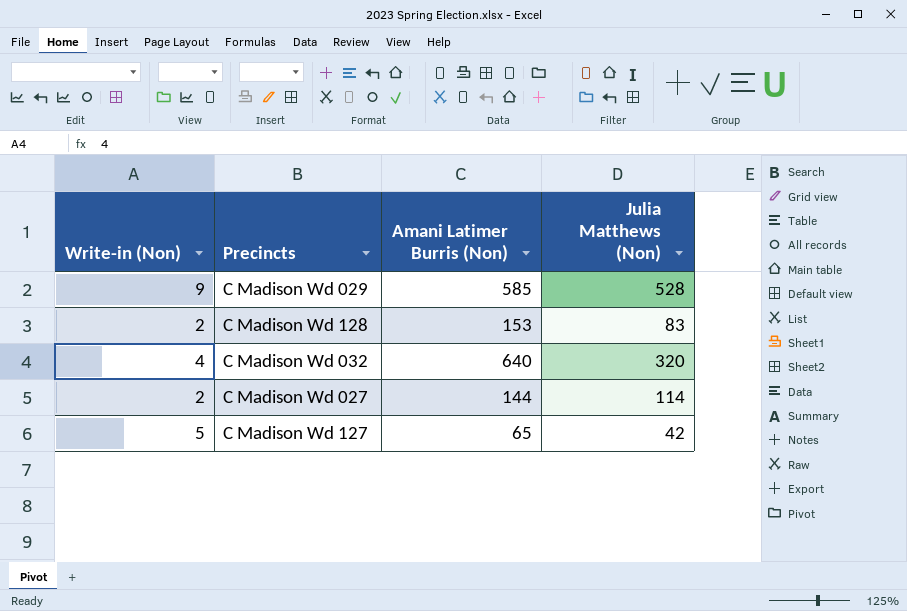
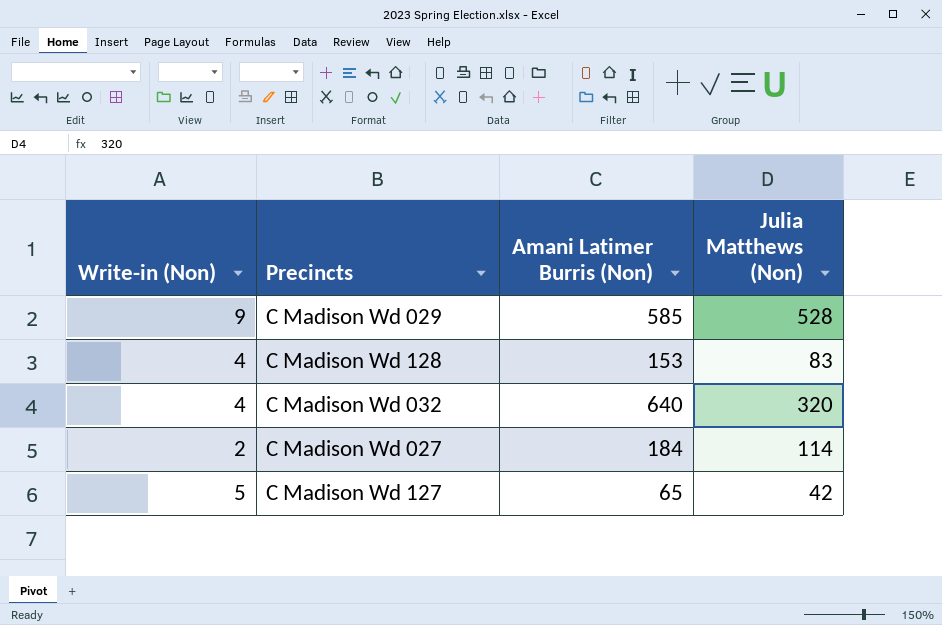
C Madison Wd 128 | Write-in (Non): 2 -> 4
C Madison Wd 027 | Amani Latimer Burris (Non): 144 -> 184

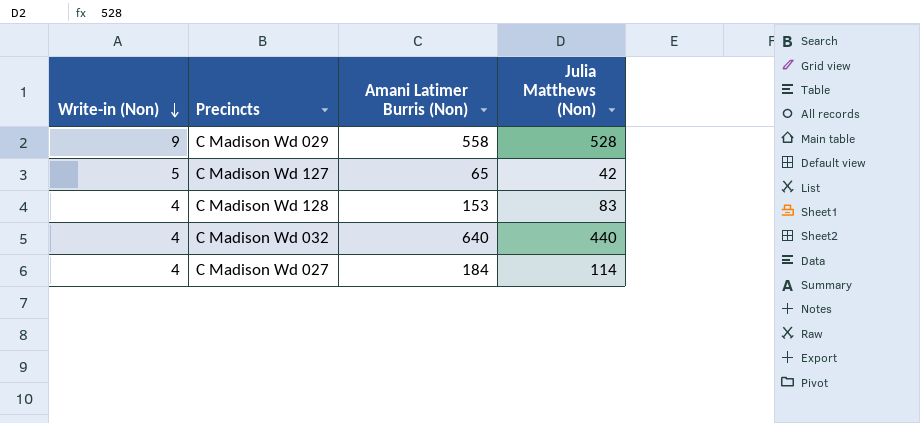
row order: none -> Write-in (Non) descending
C Madison Wd 029 | Amani Latimer Burris (Non): 585 -> 558
C Madison Wd 032 | Julia Matthews (Non): 320 -> 440
C Madison Wd 027 | Write-in (Non): 2 -> 4

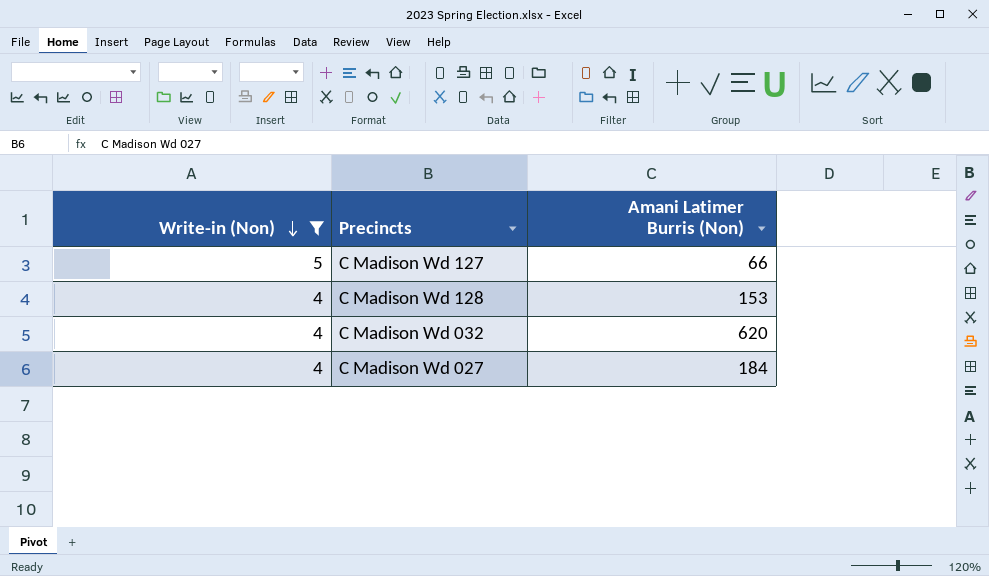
filter: none -> Write-in (Non) != 9
column Julia Matthews (Non) | position: 4 -> none
C Madison Wd 127 | Amani Latimer Burris (Non): 65 -> 66
C Madison Wd 032 | Amani Latimer Burris (Non): 640 -> 620

